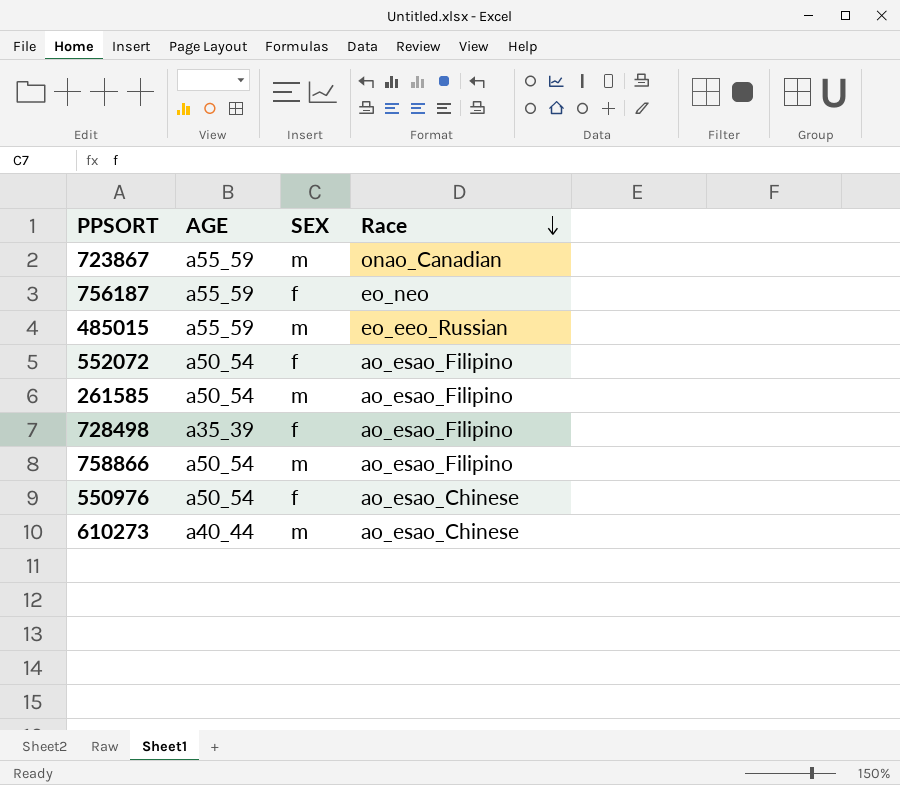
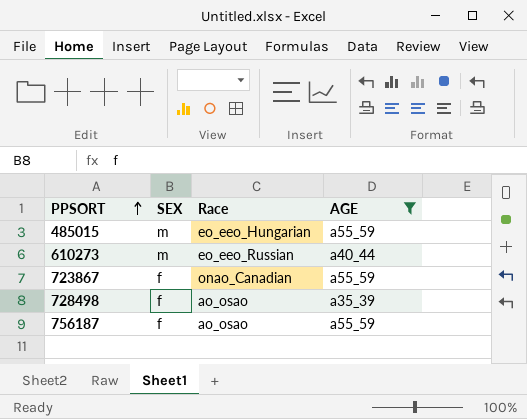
filter: none -> AGE != a50_54
row order: Race descending -> PPSORT ascending
column AGE | position: 2 -> 4
485015 | Race: eo_eeo_Russian -> eo_eeo_Hungarian
610273 | Race: ao_esao_Chinese -> eo_eeo_Russian
723867 | SEX: m -> f
728498 | Race: ao_esao_Filipino -> ao_osao
756187 | Race: eo_neo -> ao_osao

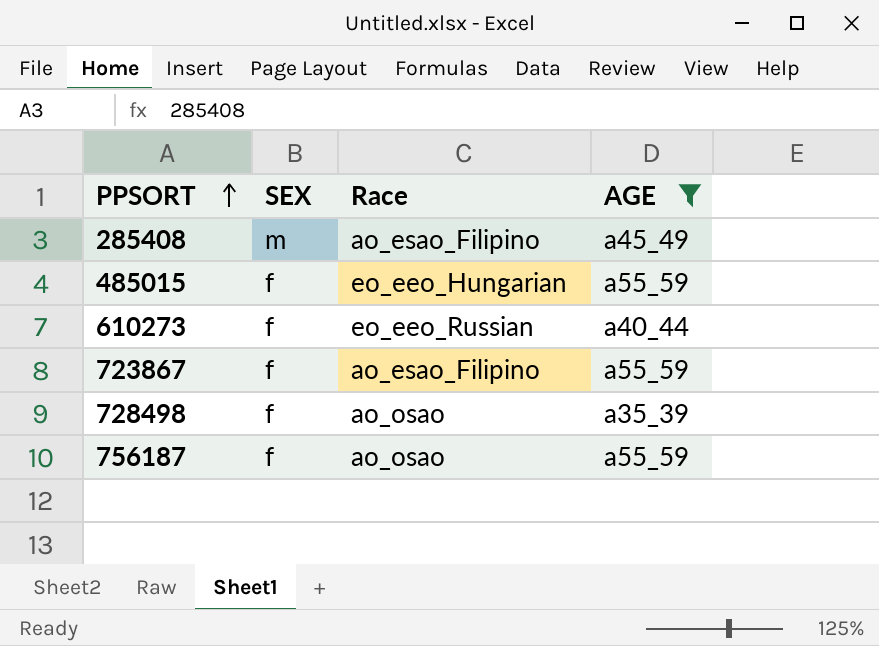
row 285408: none -> m | ao_esao_Filipino | a45_49
485015 | SEX: m -> f
610273 | SEX: m -> f
723867 | Race: onao_Canadian -> ao_esao_Filipino

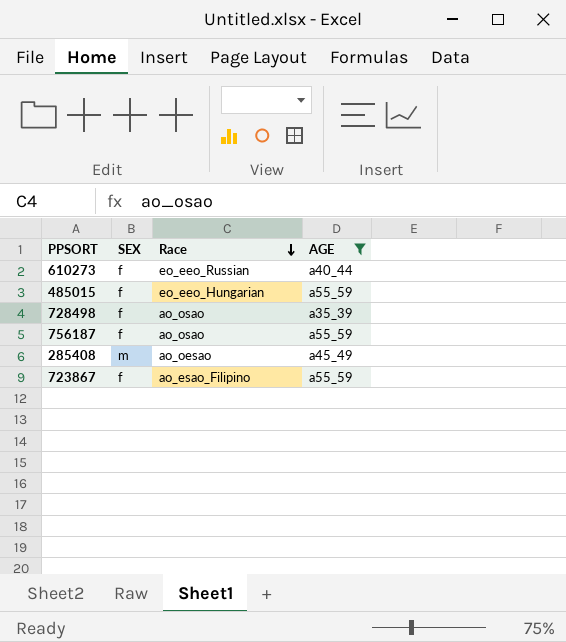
row order: PPSORT ascending -> Race descending
285408 | Race: ao_esao_Filipino -> ao_oesao

